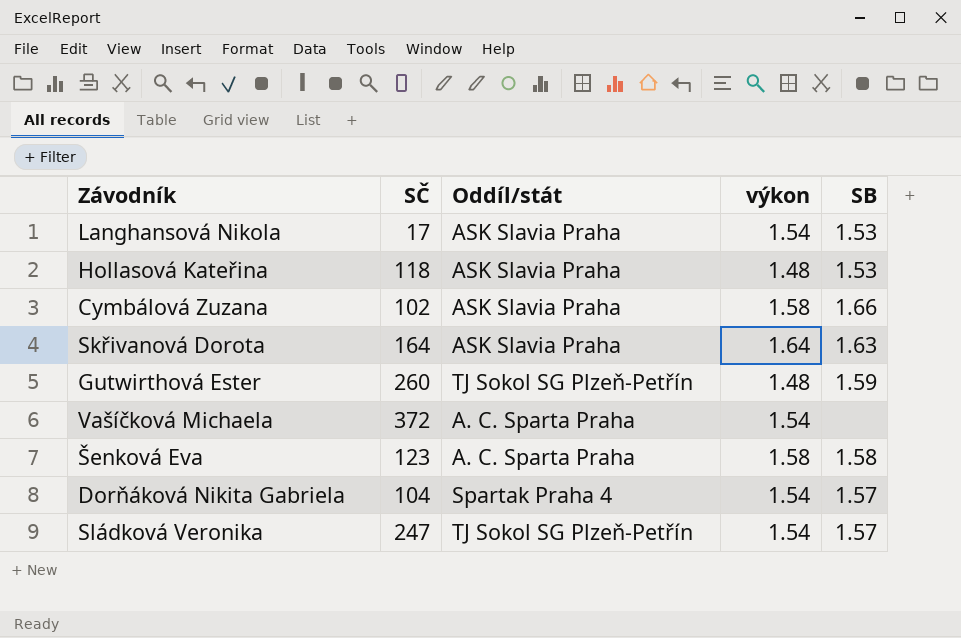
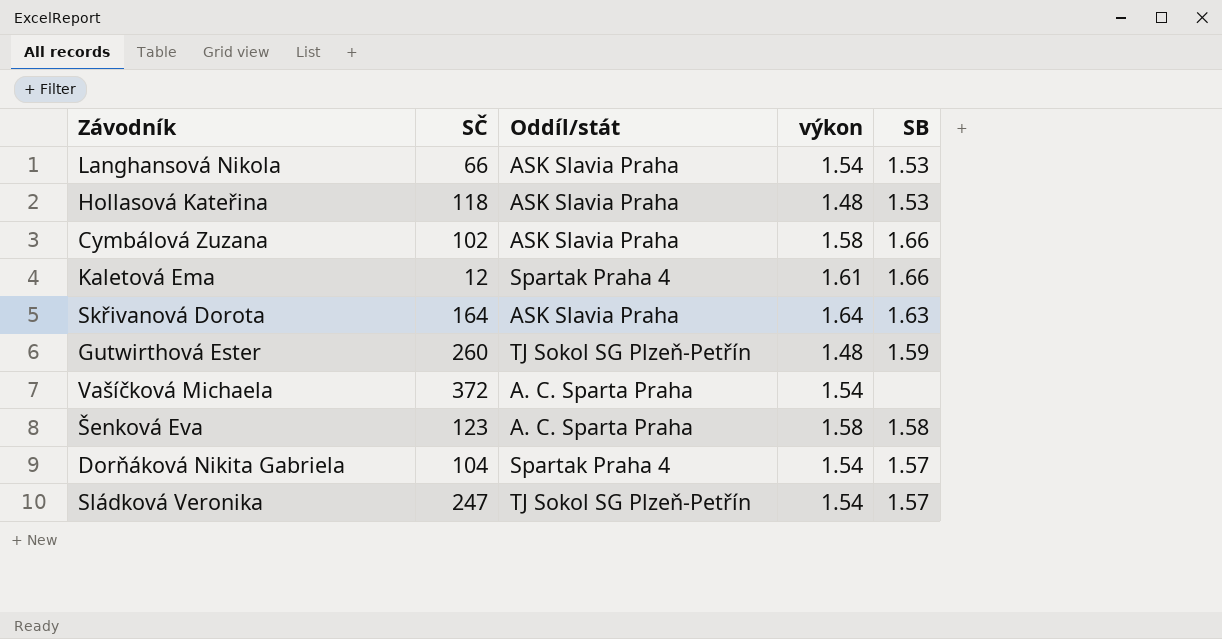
Langhansová Nikola | SČ: 17 -> 66
row Kaletová Ema: none -> 12 | Spartak Praha 4 | 1.61 | 1.66

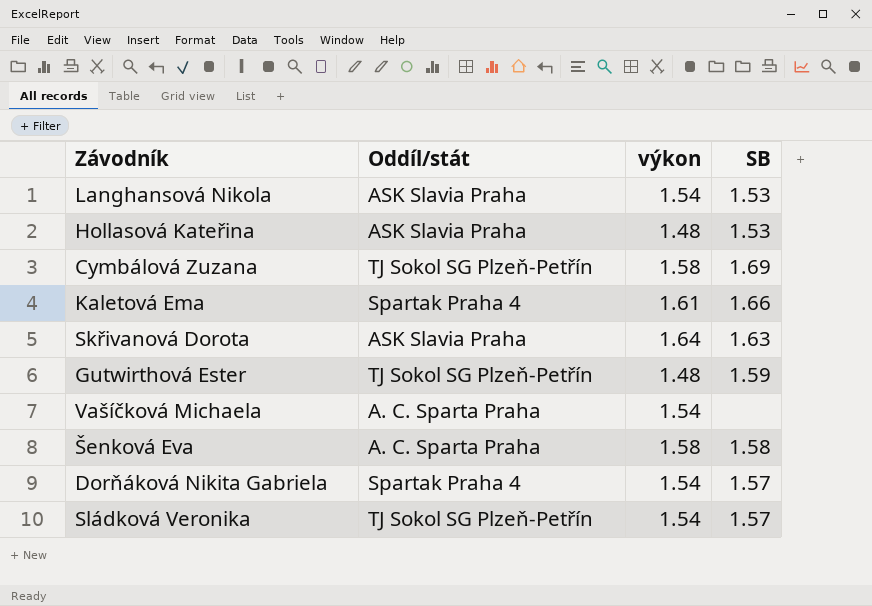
column SČ | position: 2 -> none
Cymbálová Zuzana | Oddíl/stát: ASK Slavia Praha -> TJ Sokol SG Plzeň-Petřín
Cymbálová Zuzana | SB: 1.66 -> 1.69

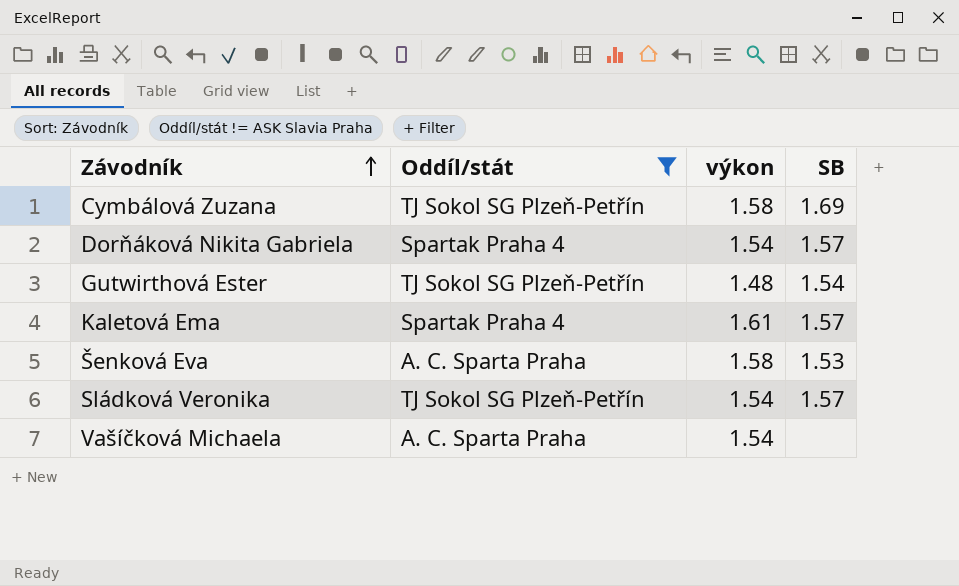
filter: none -> Oddíl/stát != ASK Slavia Praha
row order: none -> Závodník ascending
Gutwirthová Ester | SB: 1.59 -> 1.54
Kaletová Ema | SB: 1.66 -> 1.57
Šenková Eva | SB: 1.58 -> 1.53

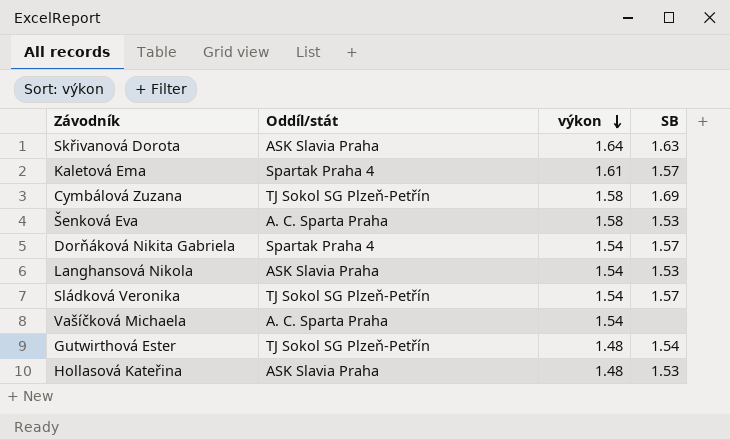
filter: Oddíl/stát != ASK Slavia Praha -> none
row order: Závodník ascending -> výkon descending

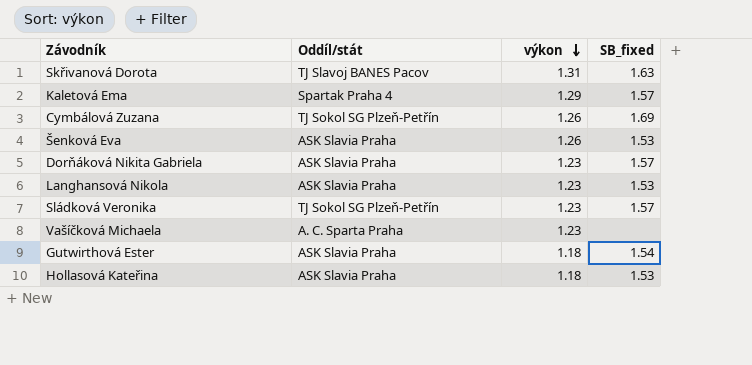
column name: SB -> SB_fixed
Skřivanová Dorota | Oddíl/stát: ASK Slavia Praha -> TJ Slavoj BANES Pacov
Skřivanová Dorota | výkon: 1.64 -> 1.31
Kaletová Ema | výkon: 1.61 -> 1.29
Cymbálová Zuzana | výkon: 1.58 -> 1.26
Šenková Eva | Oddíl/stát: A. C. Sparta Praha -> ASK Slavia Praha
Šenková Eva | výkon: 1.58 -> 1.26
Dorňáková Nikita Gabriela | Oddíl/stát: Spartak Praha 4 -> ASK Slavia Praha
Dorňáková Nikita Gabriela | výkon: 1.54 -> 1.23
Langhansová Nikola | výkon: 1.54 -> 1.23
Sládková Veronika | výkon: 1.54 -> 1.23
Vašíčková Michaela | výkon: 1.54 -> 1.23
Gutwirthová Ester | Oddíl/stát: TJ Sokol SG Plzeň-Petřín -> ASK Slavia Praha
Gutwirthová Ester | výkon: 1.48 -> 1.18
Hollasová Kateřina | výkon: 1.48 -> 1.18

